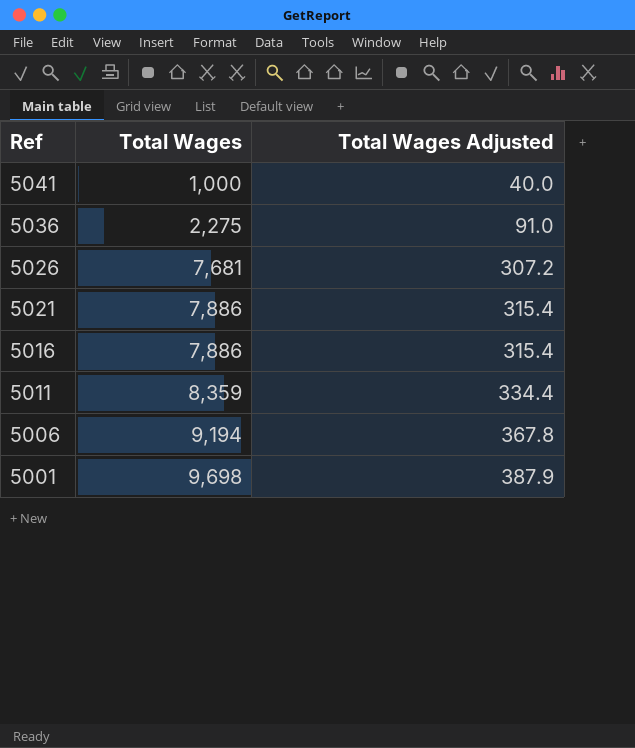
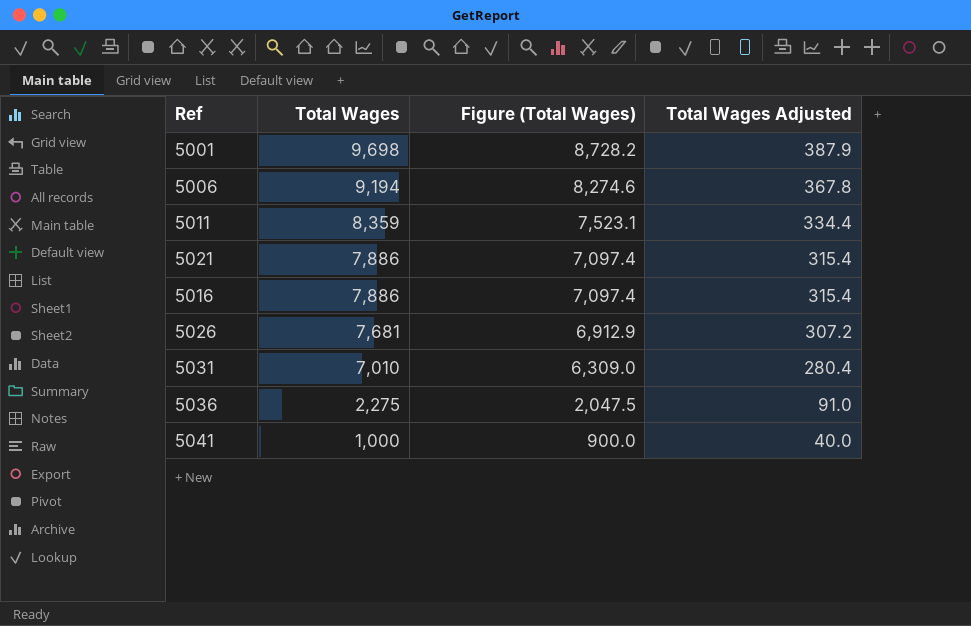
row order: Ref descending -> Total Wages descending
column Figure (Total Wages) | formula: none -> [Total Wages] * 0.9
row 5031: none -> 7,010 | 6,309.0 | 280.4

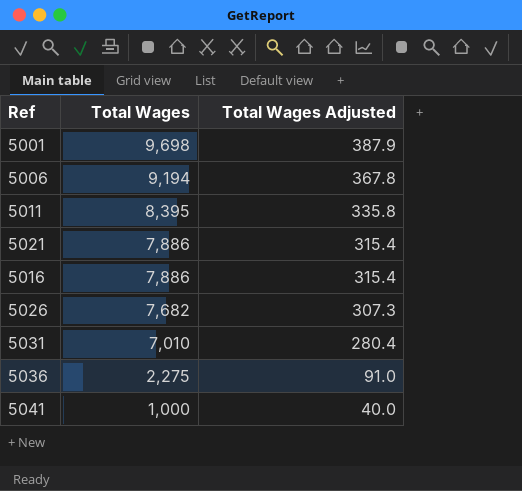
column Figure (Total Wages) | formula: [Total Wages] * 0.9 -> none
5011 | Total Wages: 8,359 -> 8,395
5011 | Total Wages Adjusted: 334.4 -> 335.8
5026 | Total Wages: 7,681 -> 7,682
5026 | Total Wages Adjusted: 307.2 -> 307.3

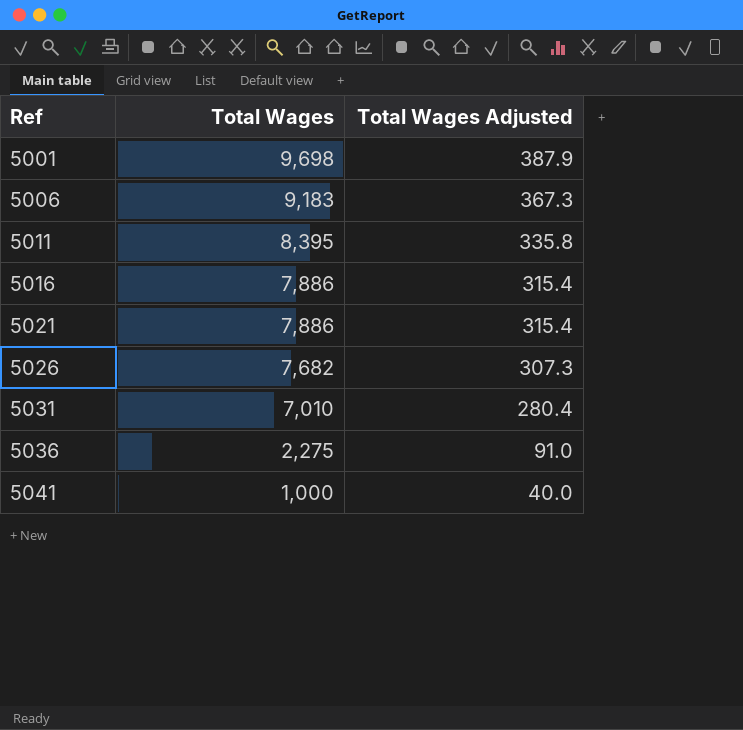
row order: Total Wages descending -> Ref ascending
5006 | Total Wages: 9,194 -> 9,183
5006 | Total Wages Adjusted: 367.8 -> 367.3

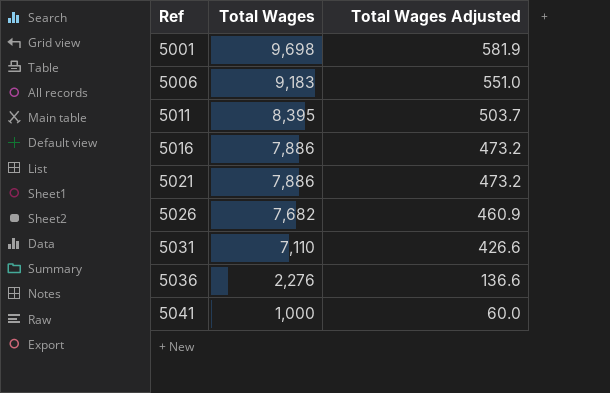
column Total Wages Adjusted | formula: [Total Wages] * 0.04 -> [Total Wages] * 0.06
5031 | Total Wages: 7,010 -> 7,110
5036 | Total Wages: 2,275 -> 2,276

